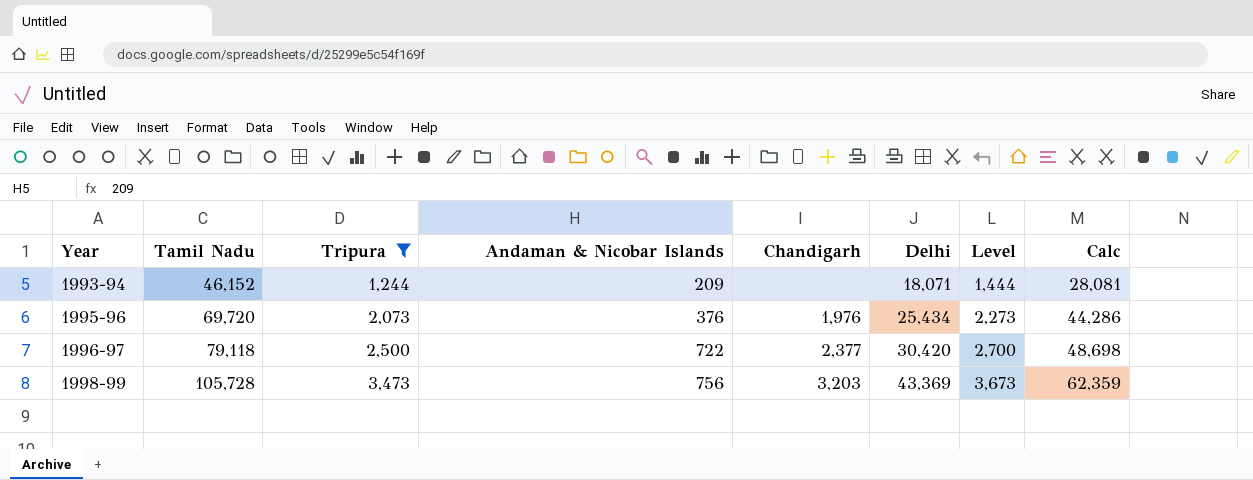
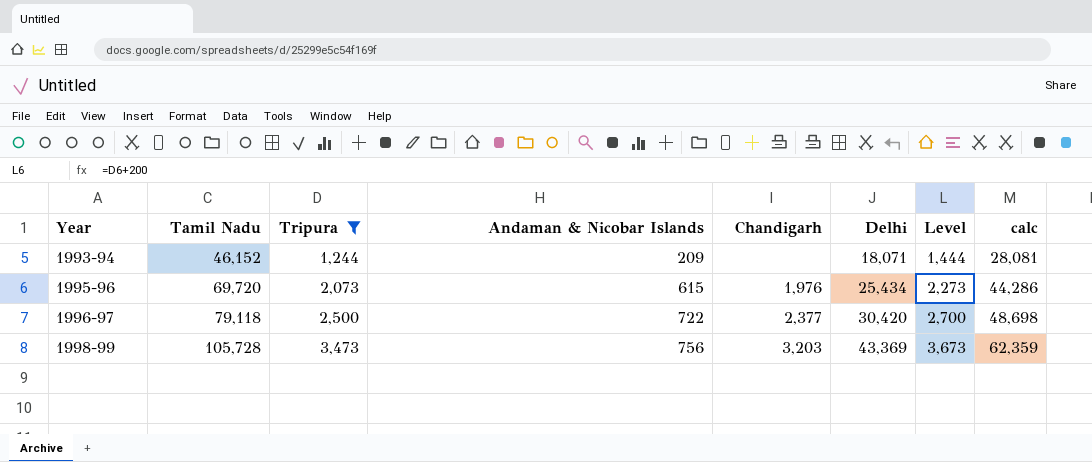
column name: Calc -> calc
1995-96 | Andaman & Nicobar Islands: 376 -> 615

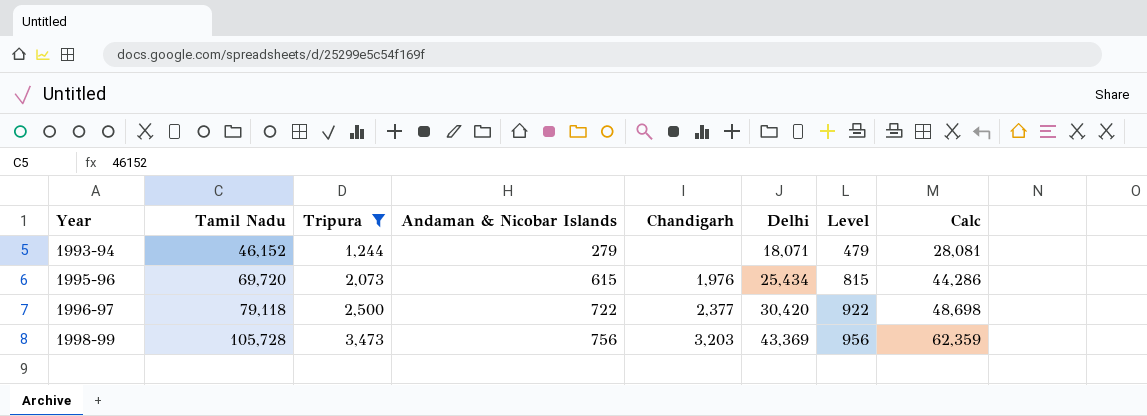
column Level | formula: [Tripura] + 200 -> [Andaman & Nicobar Islands] + 200
column name: calc -> Calc
1993-94 | Andaman & Nicobar Islands: 209 -> 279

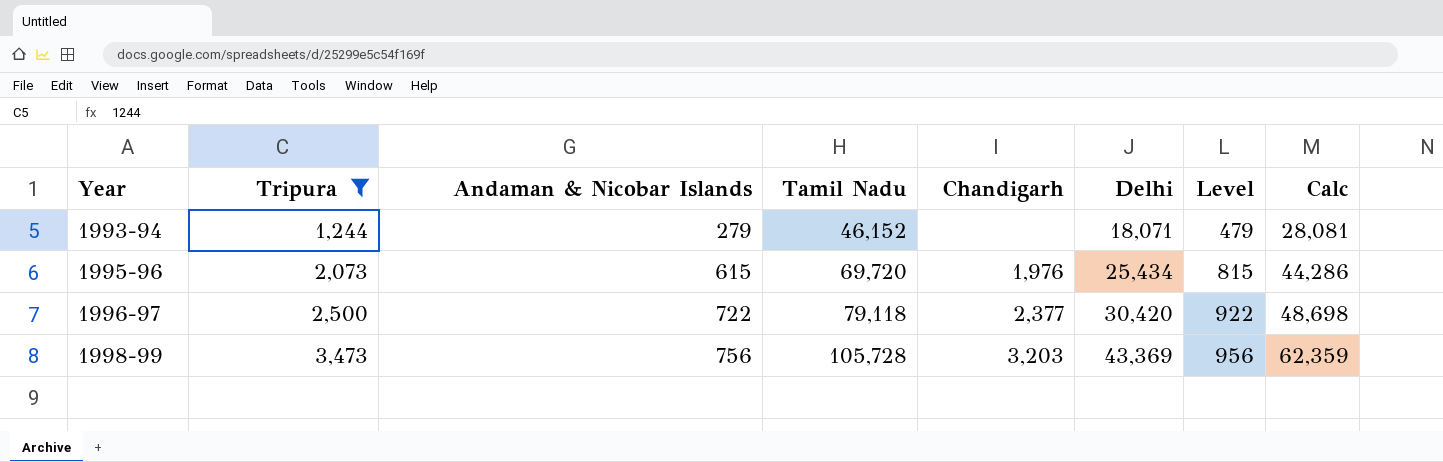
column Tamil Nadu | position: 2 -> 4

